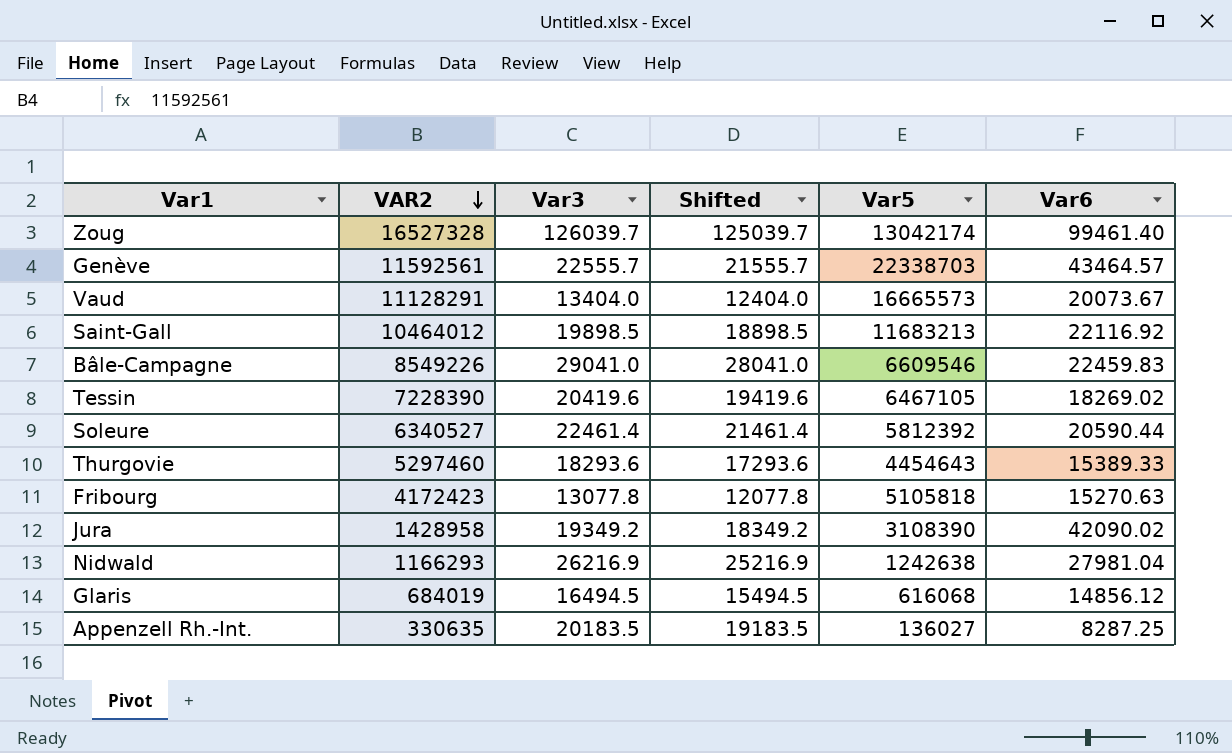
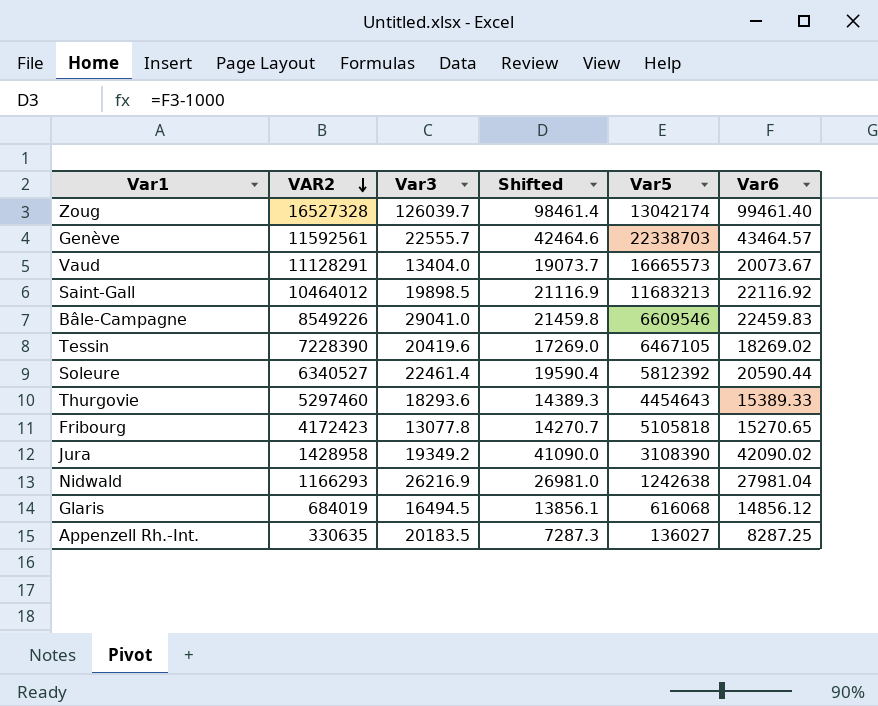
column Shifted | formula: [Var3] - 1000 -> [Var6] - 1000
Fribourg | Var6: 15270.63 -> 15270.65

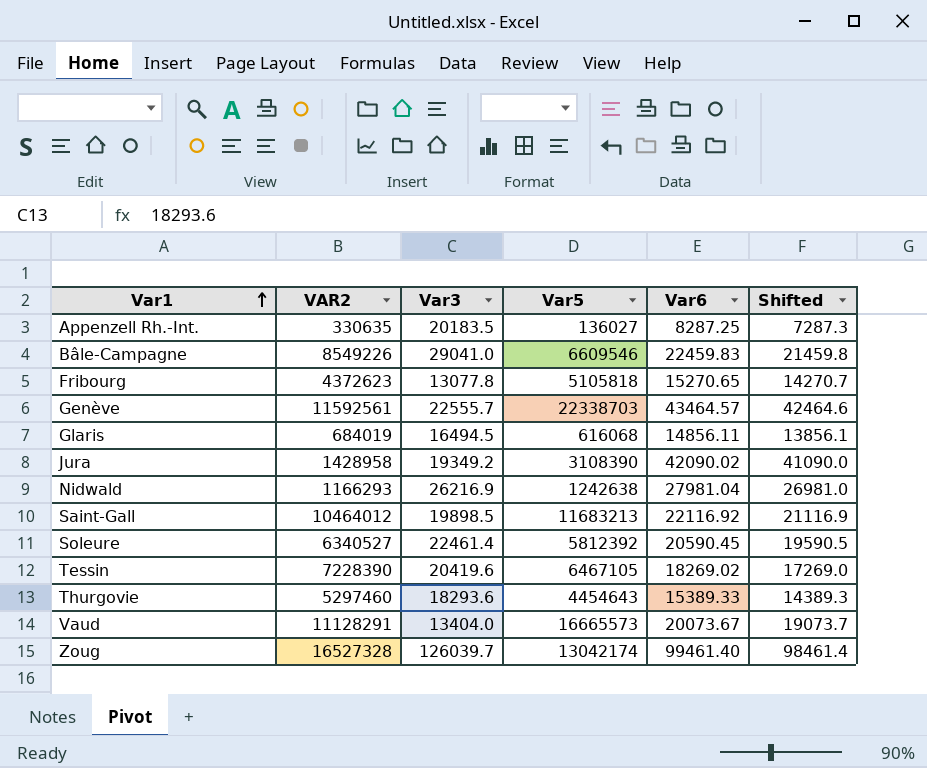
row order: VAR2 descending -> Var1 ascending
column Shifted | position: 4 -> 6
Fribourg | VAR2: 4172423 -> 4372623
Glaris | Var6: 14856.12 -> 14856.11
Soleure | Var6: 20590.44 -> 20590.45
Soleure | Shifted: 19590.4 -> 19590.5

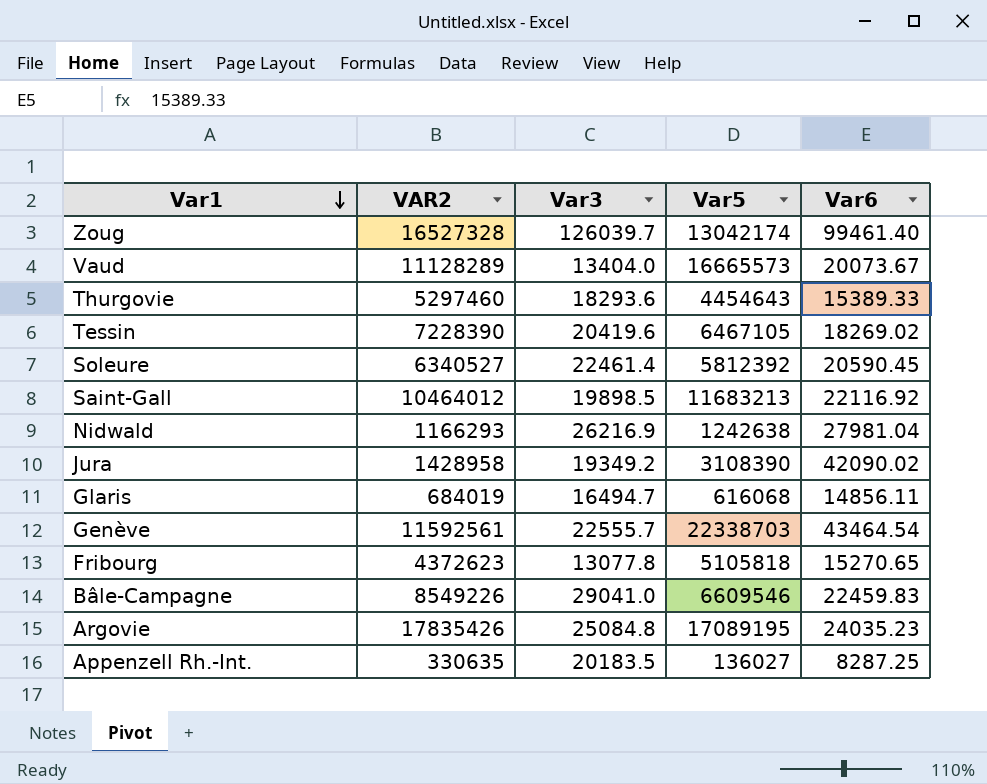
row order: Var1 ascending -> Var1 descending
column Shifted | formula: [Var6] - 1000 -> none
Vaud | VAR2: 11128291 -> 11128289
Glaris | Var3: 16494.5 -> 16494.7
Genève | Var6: 43464.57 -> 43464.54
row Argovie: none -> 17835426 | 25084.8 | 17089195 | 24035.23

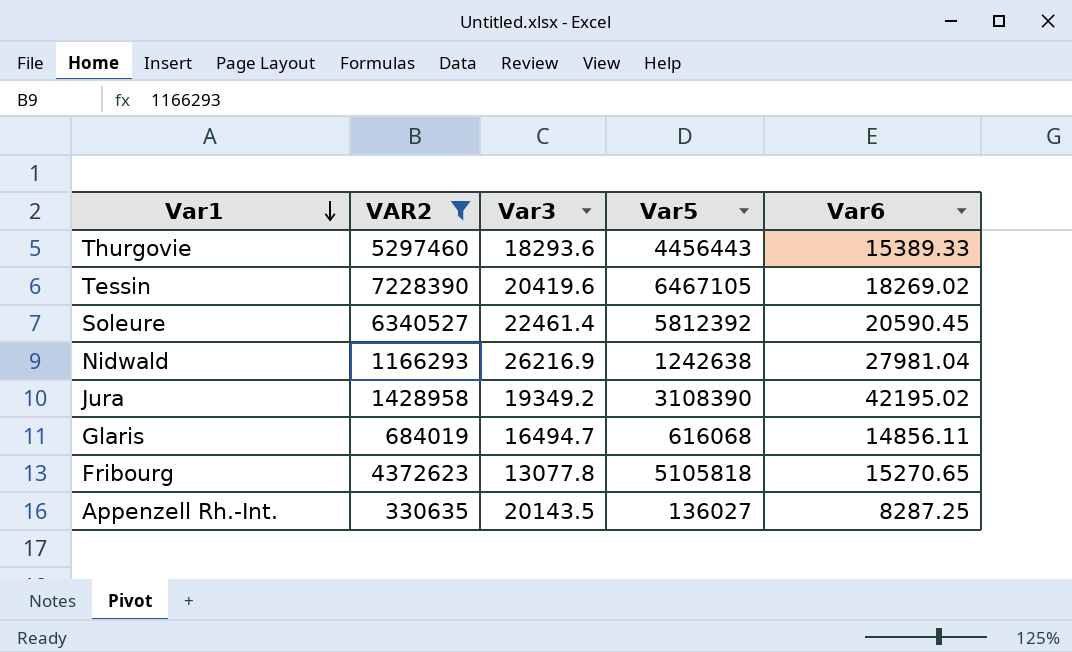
filter: none -> VAR2 <= 7228390
Thurgovie | Var5: 4454643 -> 4456443
Jura | Var6: 42090.02 -> 42195.02
Appenzell Rh.-Int. | Var3: 20183.5 -> 20143.5

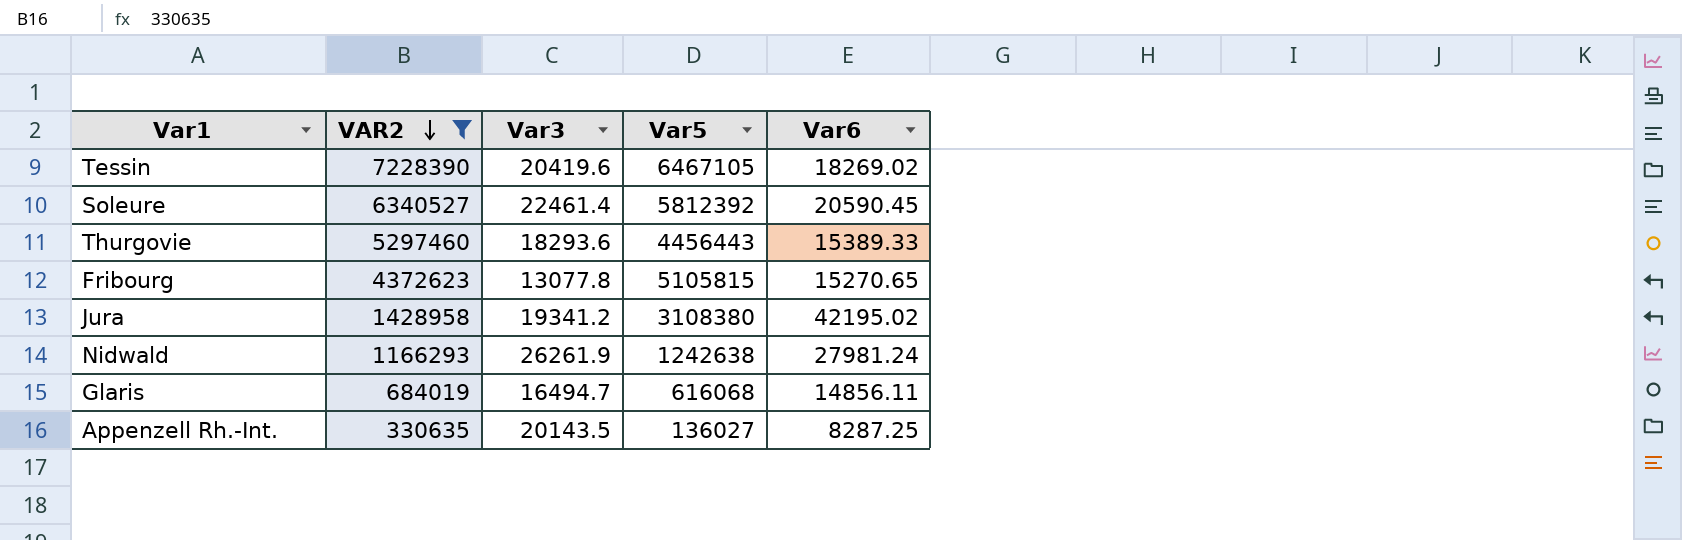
row order: Var1 descending -> VAR2 descending
Fribourg | Var5: 5105818 -> 5105815
Jura | Var3: 19349.2 -> 19341.2
Jura | Var5: 3108390 -> 3108380
Nidwald | Var3: 26216.9 -> 26261.9
Nidwald | Var6: 27981.04 -> 27981.24

